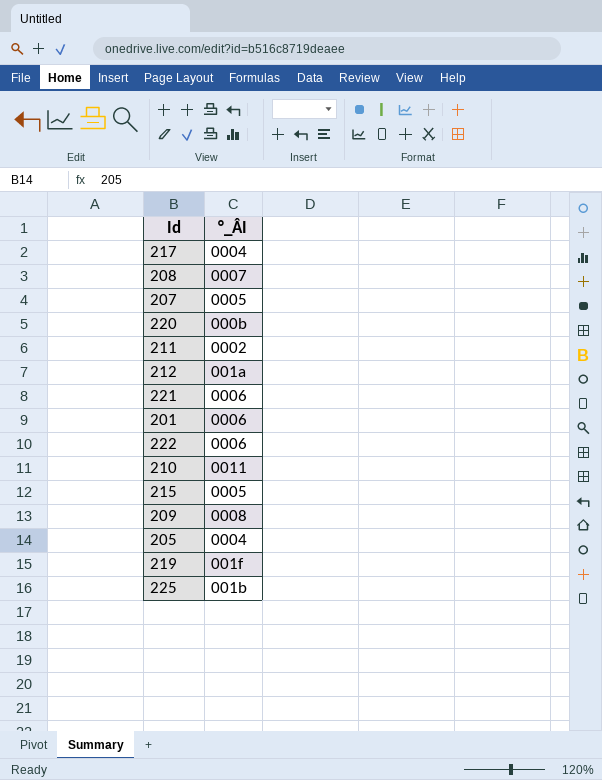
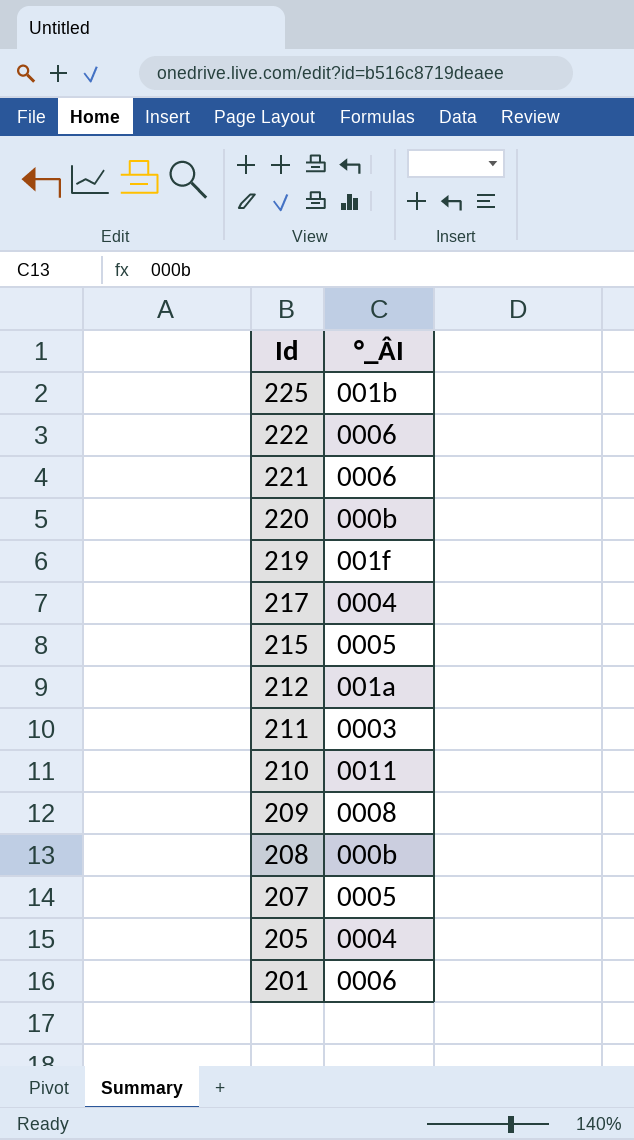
row order: none -> Id descending
211 | °_ÂI: 0002 -> 0003
208 | °_ÂI: 0007 -> 000b

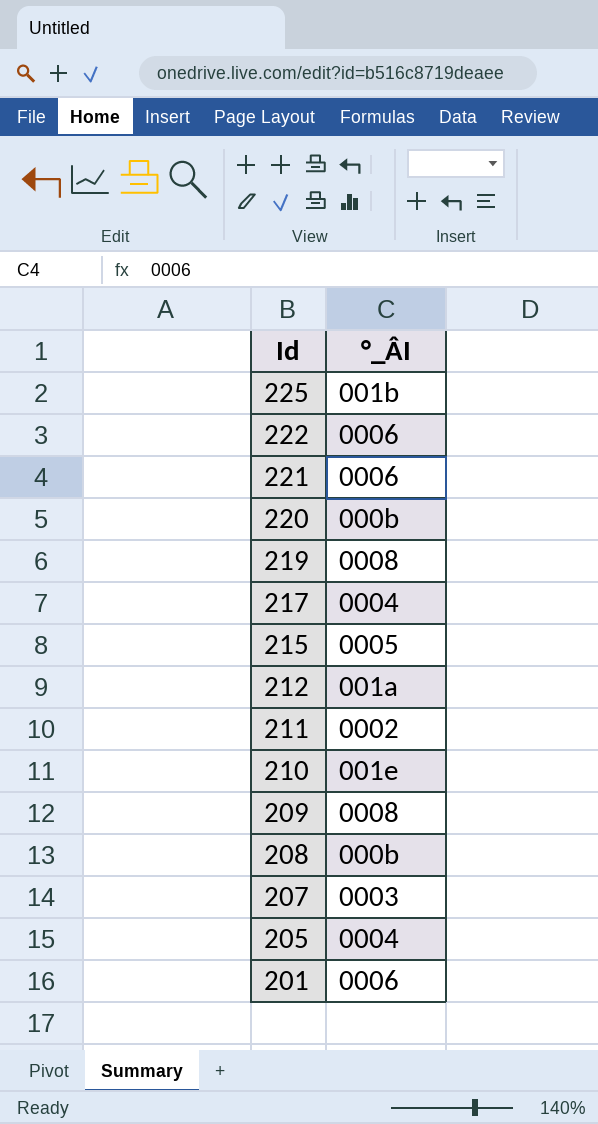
219 | °_ÂI: 001f -> 0008
211 | °_ÂI: 0003 -> 0002
210 | °_ÂI: 0011 -> 001e
207 | °_ÂI: 0005 -> 0003

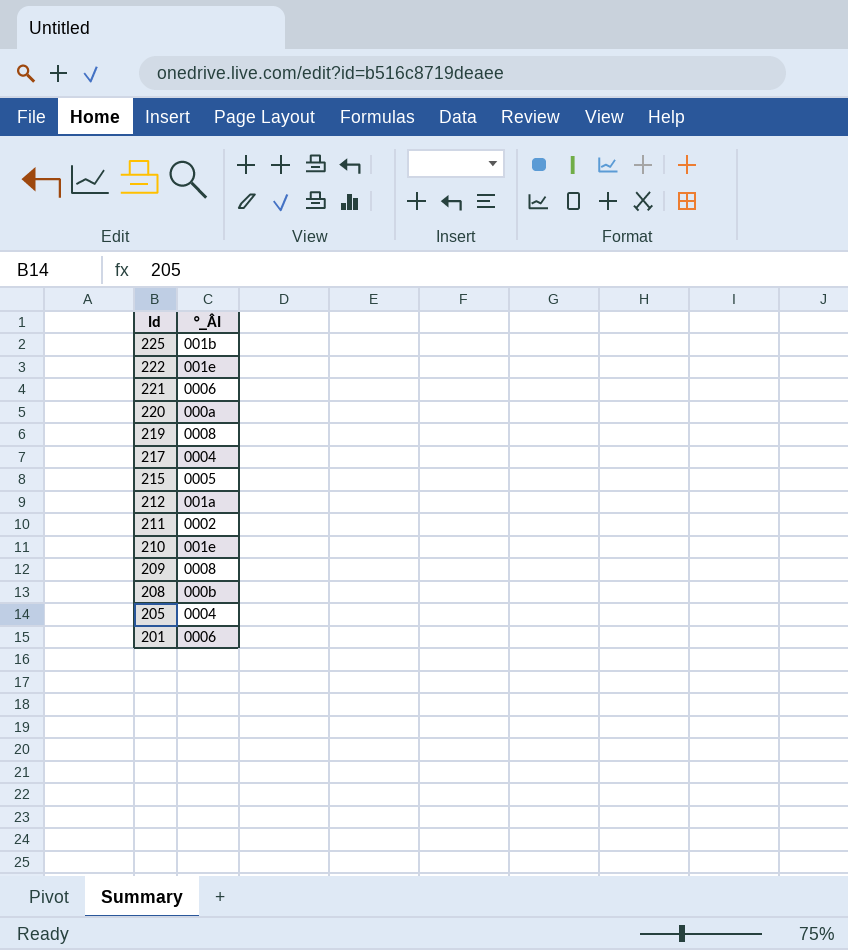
row 207: 0003 -> none
222 | °_ÂI: 0006 -> 001e
220 | °_ÂI: 000b -> 000a

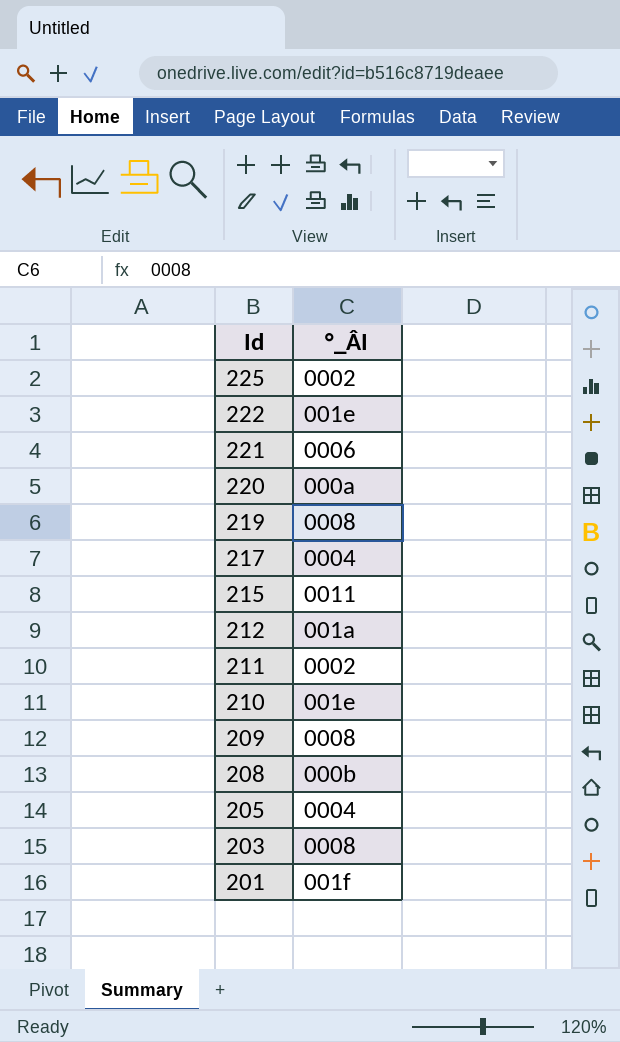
225 | °_ÂI: 001b -> 0002
215 | °_ÂI: 0005 -> 0011
row 203: none -> 0008
201 | °_ÂI: 0006 -> 001f

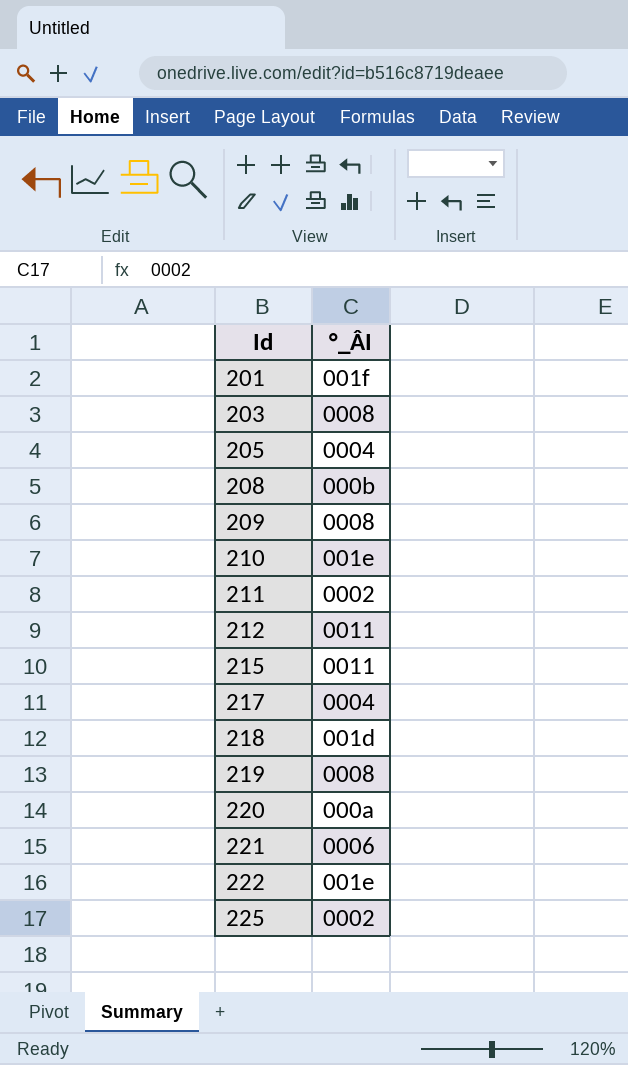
row order: Id descending -> Id ascending
212 | °_ÂI: 001a -> 0011
row 218: none -> 001d

